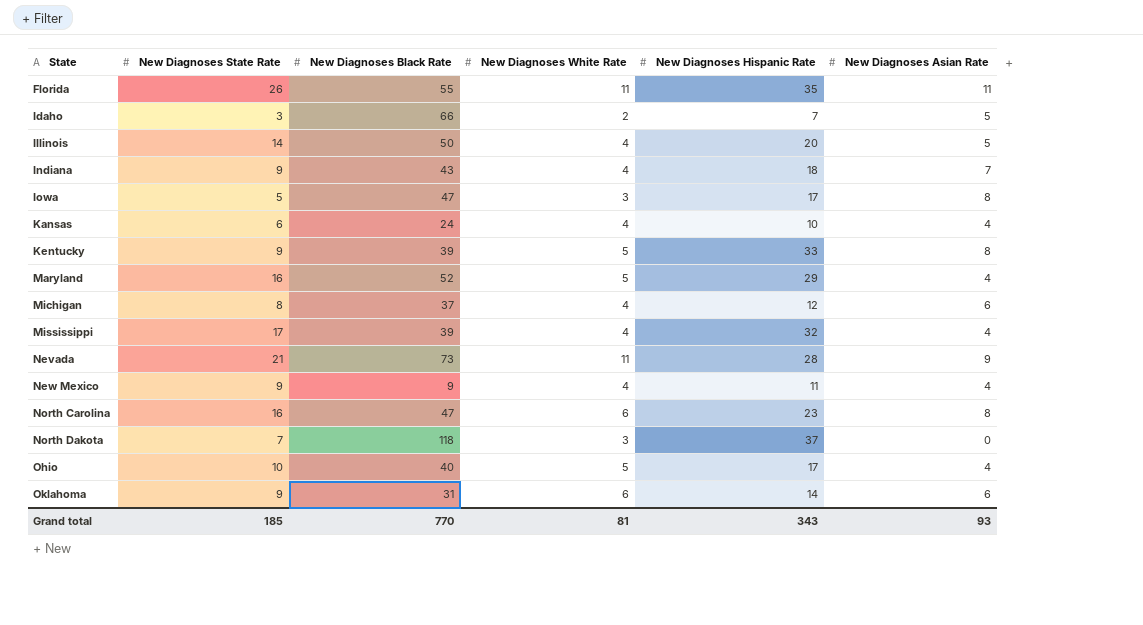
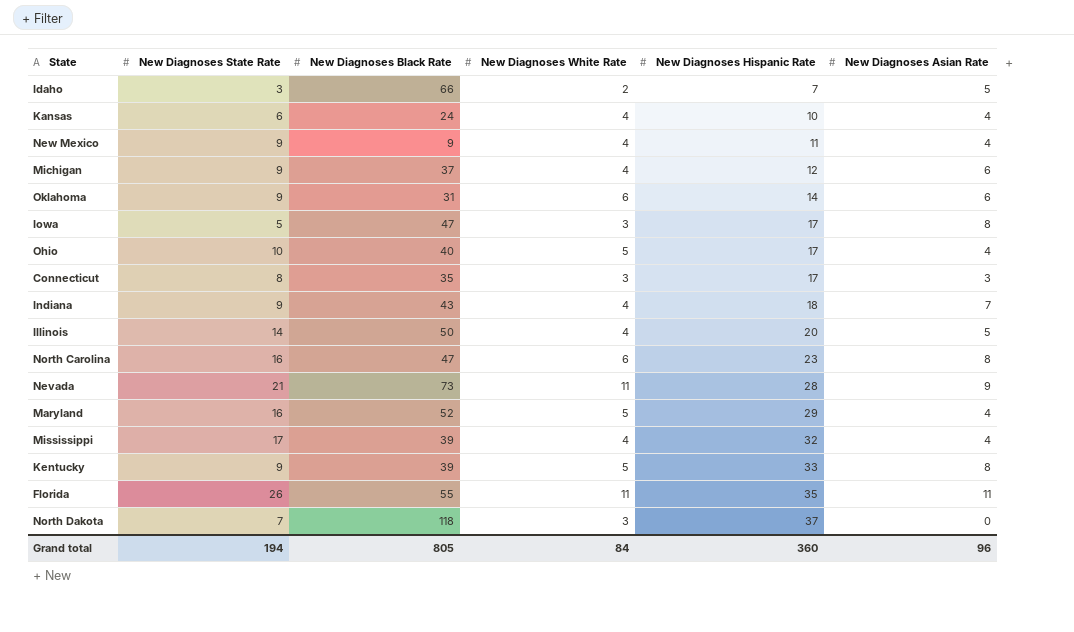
row order: State ascending -> New Diagnoses Hispanic Rate ascending
Michigan | New Diagnoses State Rate: 8 -> 9
row Connecticut: none -> 8 | 35 | 3 | 17 | 3
Grand total | New Diagnoses State Rate: 185 -> 194
Grand total | New Diagnoses Black Rate: 770 -> 805
Grand total | New Diagnoses White Rate: 81 -> 84
Grand total | New Diagnoses Hispanic Rate: 343 -> 360
Grand total | New Diagnoses Asian Rate: 93 -> 96

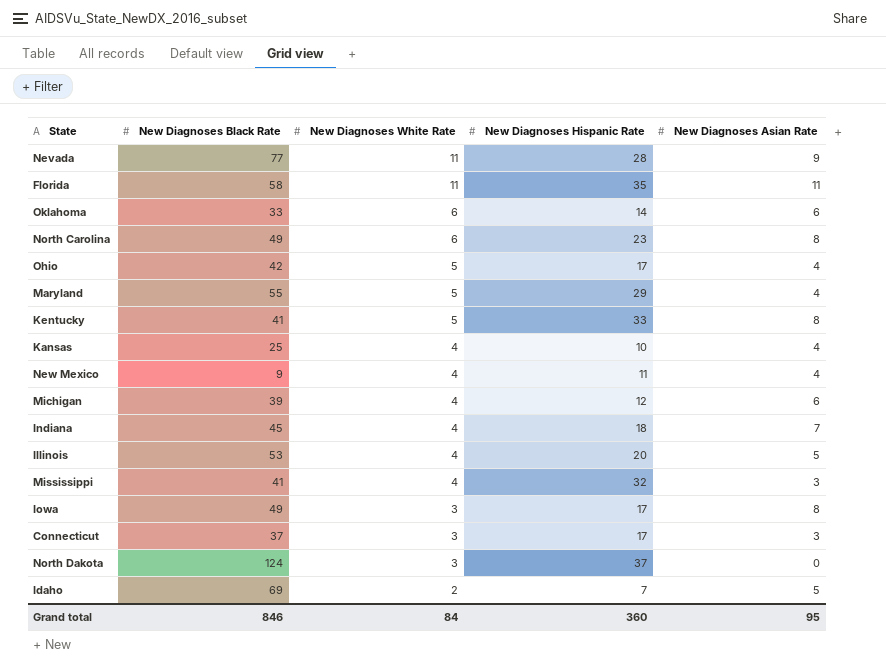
row order: New Diagnoses Hispanic Rate ascending -> New Diagnoses White Rate descending
column New Diagnoses State Rate | position: 2 -> none
Nevada | New Diagnoses Black Rate: 73 -> 77
Florida | New Diagnoses Black Rate: 55 -> 58
Oklahoma | New Diagnoses Black Rate: 31 -> 33
North Carolina | New Diagnoses Black Rate: 47 -> 49
Ohio | New Diagnoses Black Rate: 40 -> 42
Maryland | New Diagnoses Black Rate: 52 -> 55
Kentucky | New Diagnoses Black Rate: 39 -> 41
Kansas | New Diagnoses Black Rate: 24 -> 25
Michigan | New Diagnoses Black Rate: 37 -> 39
Indiana | New Diagnoses Black Rate: 43 -> 45
Illinois | New Diagnoses Black Rate: 50 -> 53
Mississippi | New Diagnoses Black Rate: 39 -> 41
Mississippi | New Diagnoses Asian Rate: 4 -> 3
Iowa | New Diagnoses Black Rate: 47 -> 49
Connecticut | New Diagnoses Black Rate: 35 -> 37
North Dakota | New Diagnoses Black Rate: 118 -> 124
Idaho | New Diagnoses Black Rate: 66 -> 69
Grand total | New Diagnoses Black Rate: 805 -> 846
Grand total | New Diagnoses Asian Rate: 96 -> 95

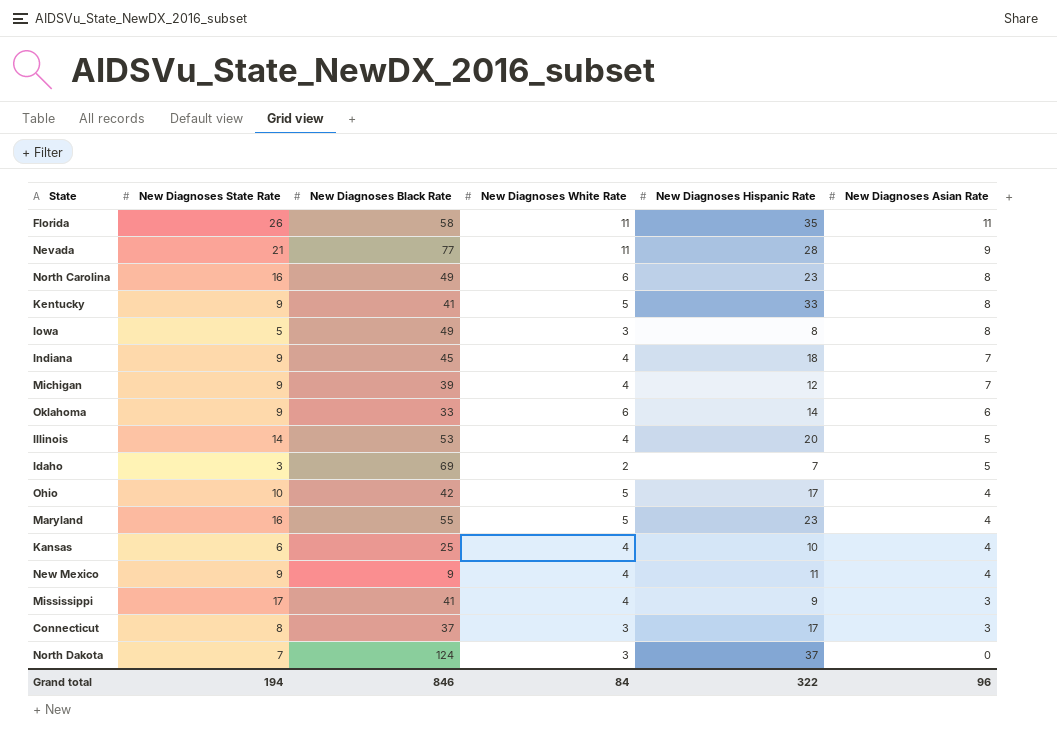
row order: New Diagnoses White Rate descending -> New Diagnoses Asian Rate descending
column New Diagnoses State Rate | position: none -> 2
Iowa | New Diagnoses Hispanic Rate: 17 -> 8
Michigan | New Diagnoses Asian Rate: 6 -> 7
Maryland | New Diagnoses Hispanic Rate: 29 -> 23
Mississippi | New Diagnoses Hispanic Rate: 32 -> 9
Grand total | New Diagnoses Hispanic Rate: 360 -> 322
Grand total | New Diagnoses Asian Rate: 95 -> 96

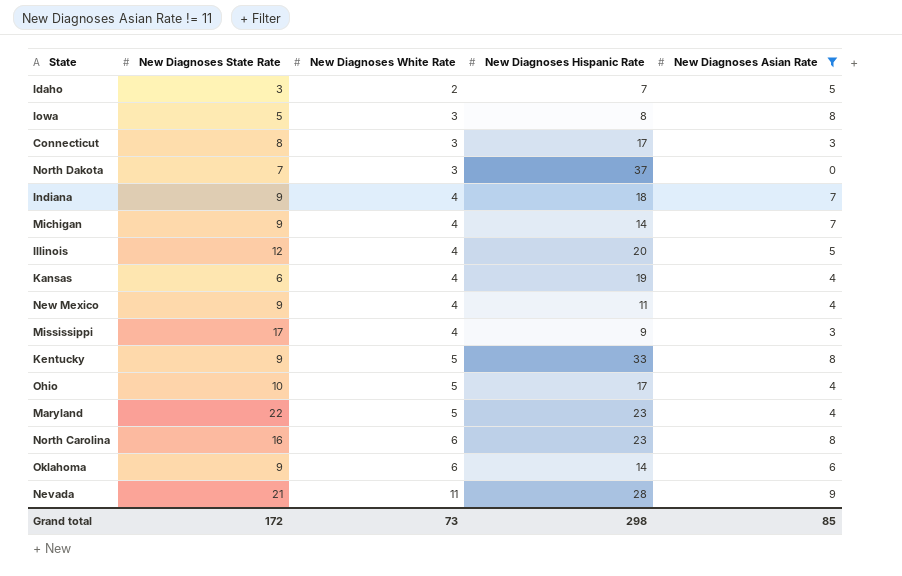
filter: none -> New Diagnoses Asian Rate != 11
row order: New Diagnoses Asian Rate descending -> New Diagnoses White Rate ascending
column New Diagnoses Black Rate | position: 3 -> none
Michigan | New Diagnoses Hispanic Rate: 12 -> 14
Illinois | New Diagnoses State Rate: 14 -> 12
Kansas | New Diagnoses Hispanic Rate: 10 -> 19
Maryland | New Diagnoses State Rate: 16 -> 22
Grand total | New Diagnoses State Rate: 194 -> 172
Grand total | New Diagnoses White Rate: 84 -> 73
Grand total | New Diagnoses Hispanic Rate: 322 -> 298
Grand total | New Diagnoses Asian Rate: 96 -> 85

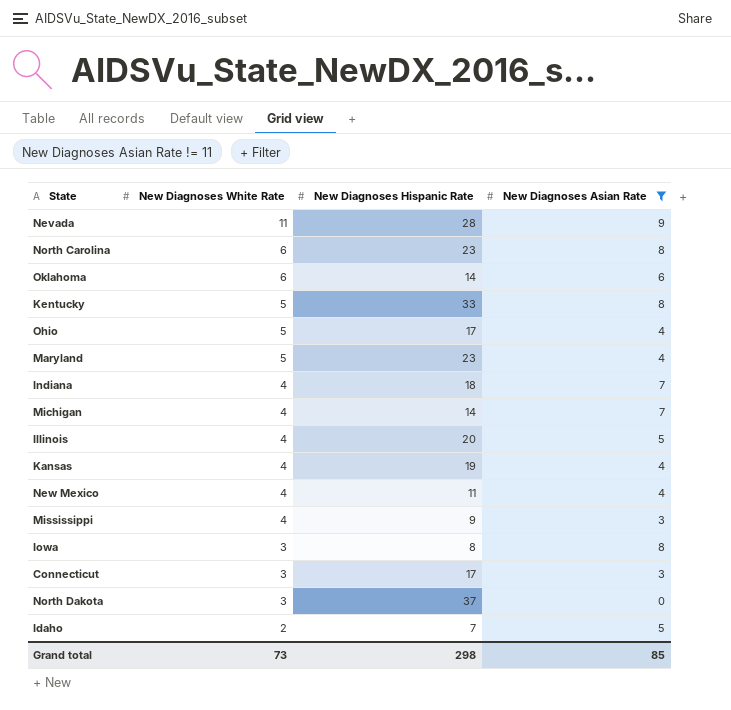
row order: New Diagnoses White Rate ascending -> New Diagnoses White Rate descending
column New Diagnoses State Rate | position: 2 -> none

